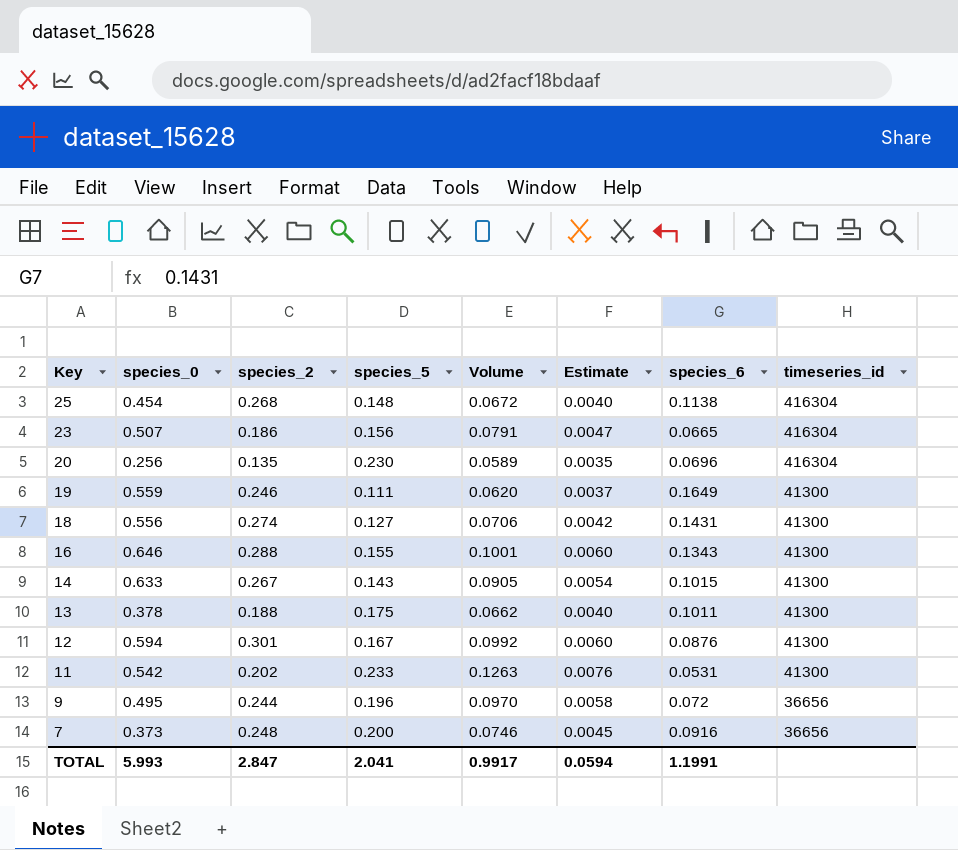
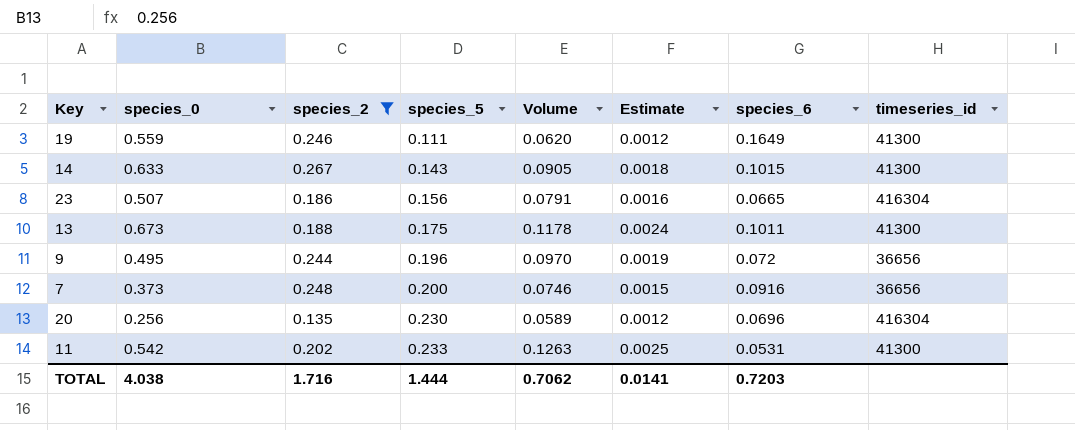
filter: none -> species_2 <= 0.267
row order: Key descending -> species_5 ascending
column Estimate | formula: [Volume] * 0.06 -> [Volume] * 0.02
13 | species_0: 0.378 -> 0.673
13 | Volume: 0.0662 -> 0.1178
TOTAL | species_0: 5.993 -> 4.038
TOTAL | species_2: 2.847 -> 1.716
TOTAL | species_5: 2.041 -> 1.444
TOTAL | Volume: 0.9917 -> 0.7062
TOTAL | Estimate: 0.0594 -> 0.0141
TOTAL | species_6: 1.1991 -> 0.7203

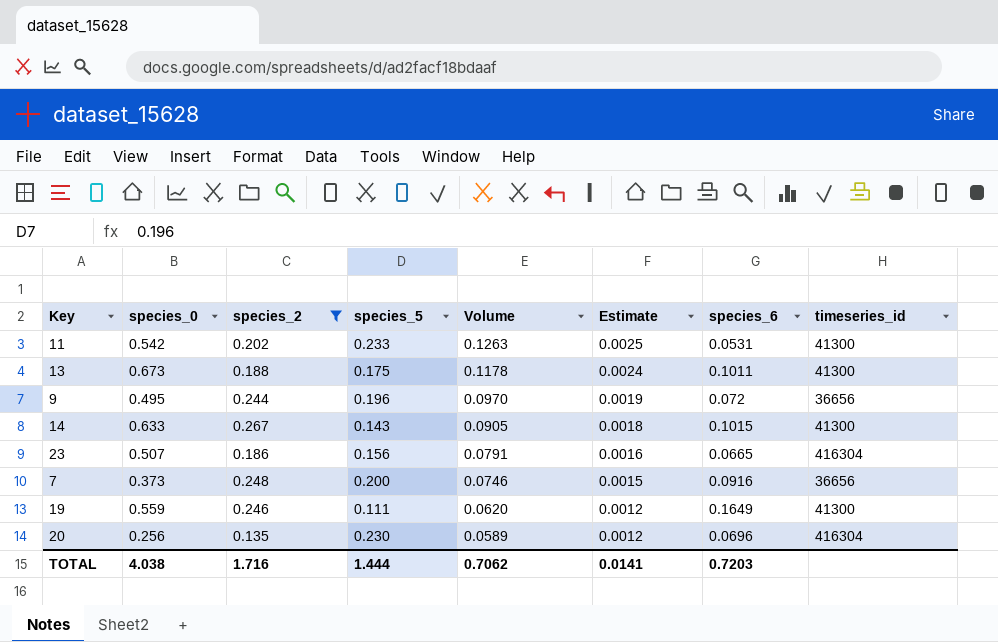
row order: species_5 ascending -> Volume descending

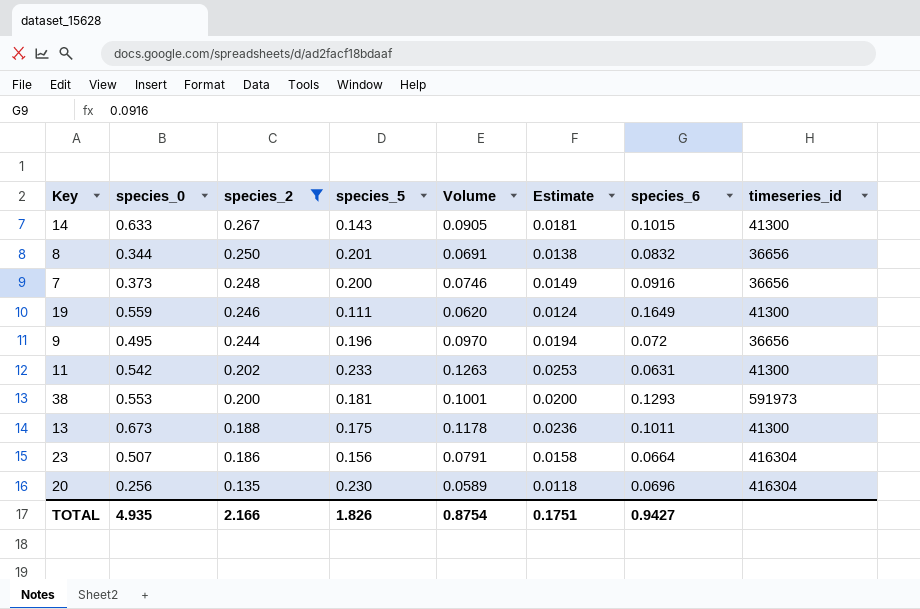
row order: Volume descending -> species_2 descending
column Estimate | formula: [Volume] * 0.02 -> [Volume] * 0.2
row 8: none -> 0.344 | 0.250 | 0.201 | 0.0691 | 0.0138 | 0.0832 | 36656
11 | species_6: 0.0531 -> 0.0631
row 38: none -> 0.553 | 0.200 | 0.181 | 0.1001 | 0.0200 | 0.1293 | 591973
23 | species_6: 0.0665 -> 0.0664
TOTAL | species_0: 4.038 -> 4.935
TOTAL | species_2: 1.716 -> 2.166
TOTAL | species_5: 1.444 -> 1.826
TOTAL | Volume: 0.7062 -> 0.8754
TOTAL | Estimate: 0.0141 -> 0.1751
TOTAL | species_6: 0.7203 -> 0.9427

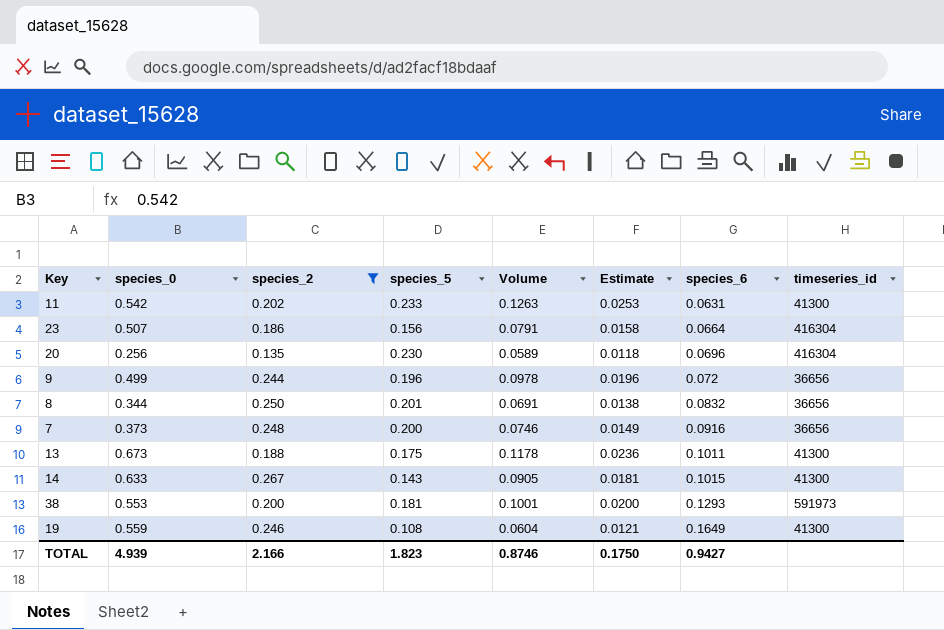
row order: species_2 descending -> species_6 ascending
9 | species_0: 0.495 -> 0.499
9 | Volume: 0.0970 -> 0.0978
9 | Estimate: 0.0194 -> 0.0196
19 | species_5: 0.111 -> 0.108
19 | Volume: 0.0620 -> 0.0604
19 | Estimate: 0.0124 -> 0.0121
TOTAL | species_0: 4.935 -> 4.939
TOTAL | species_5: 1.826 -> 1.823
TOTAL | Volume: 0.8754 -> 0.8746
TOTAL | Estimate: 0.1751 -> 0.1750

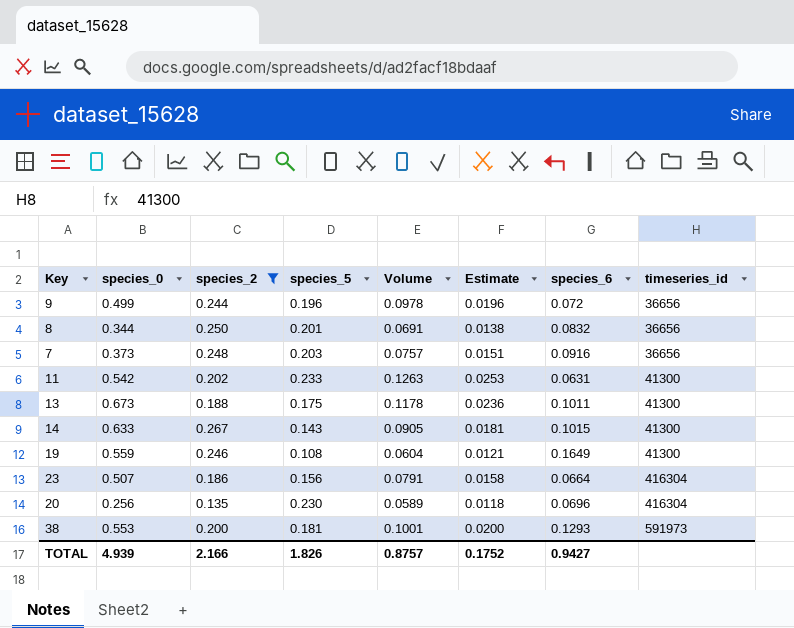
row order: species_6 ascending -> timeseries_id ascending
7 | species_5: 0.200 -> 0.203
7 | Volume: 0.0746 -> 0.0757
7 | Estimate: 0.0149 -> 0.0151
TOTAL | species_5: 1.823 -> 1.826
TOTAL | Volume: 0.8746 -> 0.8757
TOTAL | Estimate: 0.1750 -> 0.1752

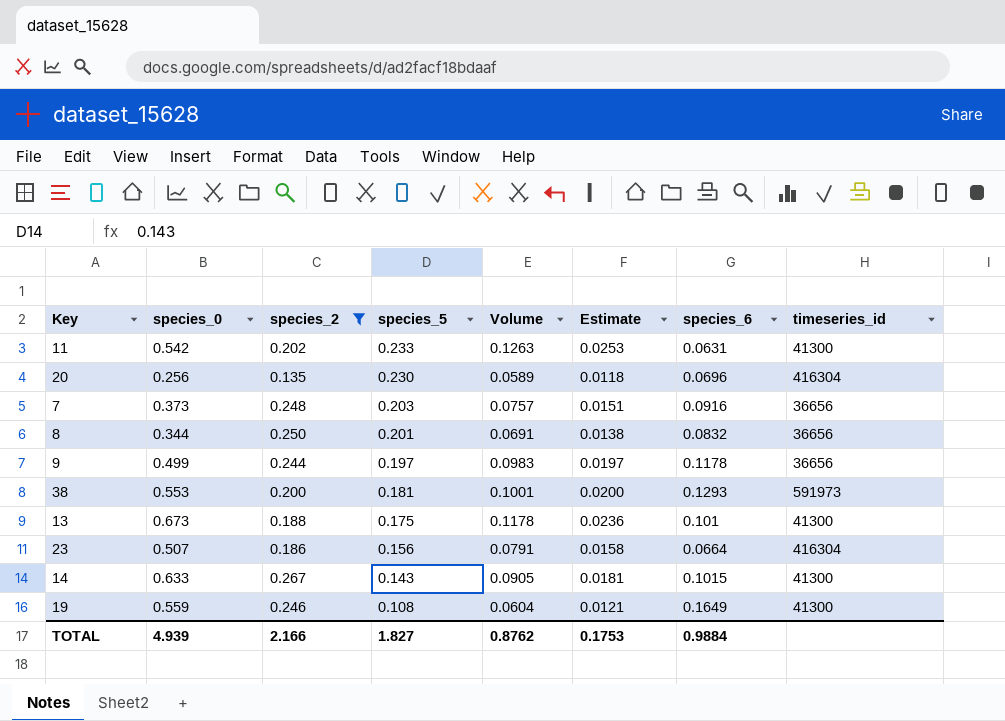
row order: timeseries_id ascending -> species_5 descending
9 | species_5: 0.196 -> 0.197
9 | Volume: 0.0978 -> 0.0983
9 | Estimate: 0.0196 -> 0.0197
9 | species_6: 0.072 -> 0.1178
13 | species_6: 0.1011 -> 0.101
TOTAL | species_5: 1.826 -> 1.827
TOTAL | Volume: 0.8757 -> 0.8762
TOTAL | Estimate: 0.1752 -> 0.1753
TOTAL | species_6: 0.9427 -> 0.9884

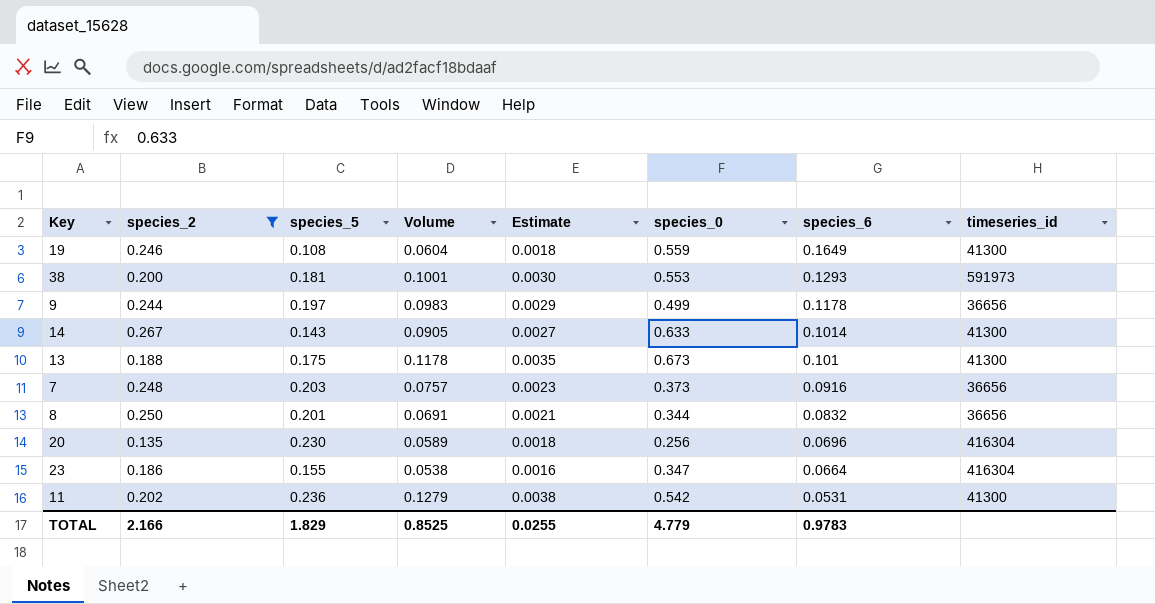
row order: species_5 descending -> species_6 descending
column Estimate | formula: [Volume] * 0.2 -> [Volume] * 0.03
column species_0 | position: 2 -> 6
14 | species_6: 0.1015 -> 0.1014
23 | species_5: 0.156 -> 0.155
23 | Volume: 0.0791 -> 0.0538
23 | species_0: 0.507 -> 0.347
11 | species_5: 0.233 -> 0.236
11 | Volume: 0.1263 -> 0.1279
11 | species_6: 0.0631 -> 0.0531
TOTAL | species_5: 1.827 -> 1.829
TOTAL | Volume: 0.8762 -> 0.8525
TOTAL | Estimate: 0.1753 -> 0.0255
TOTAL | species_0: 4.939 -> 4.779
TOTAL | species_6: 0.9884 -> 0.9783

